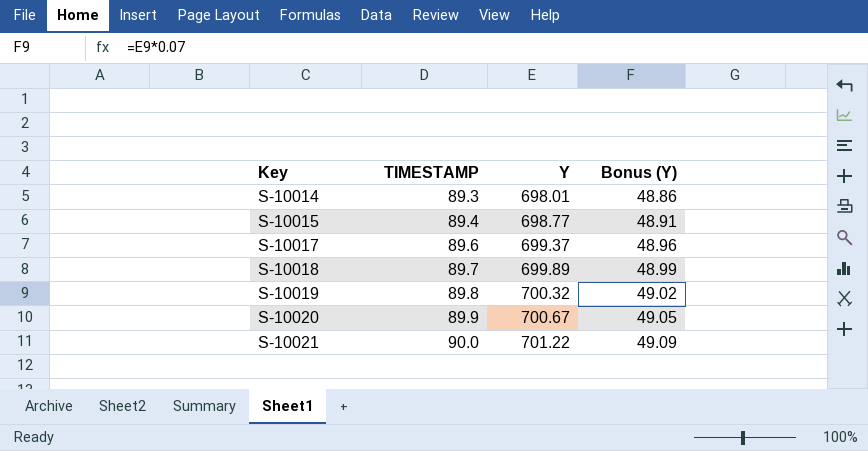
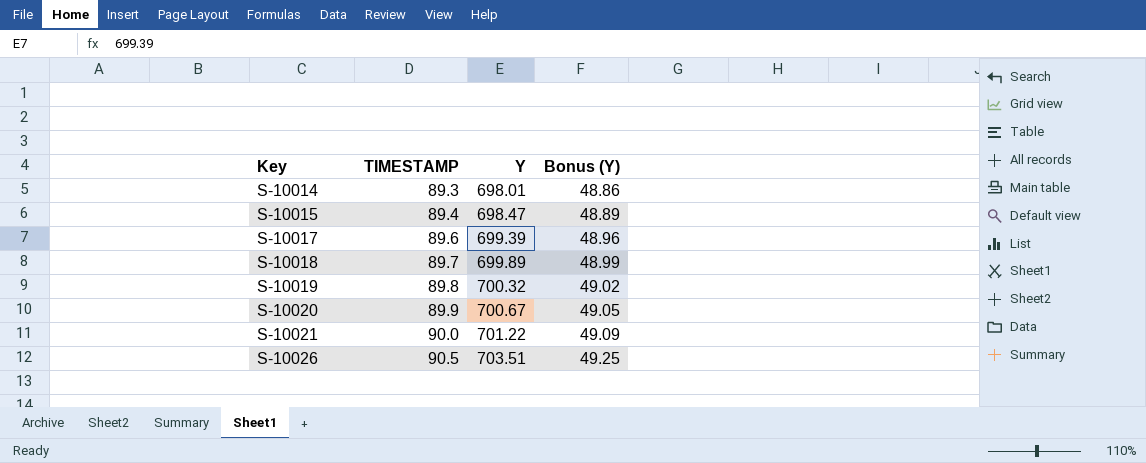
S-10015 | Y: 698.77 -> 698.47
S-10015 | Bonus (Y): 48.91 -> 48.89
S-10017 | Y: 699.37 -> 699.39
row S-10026: none -> 90.5 | 703.51 | 49.25

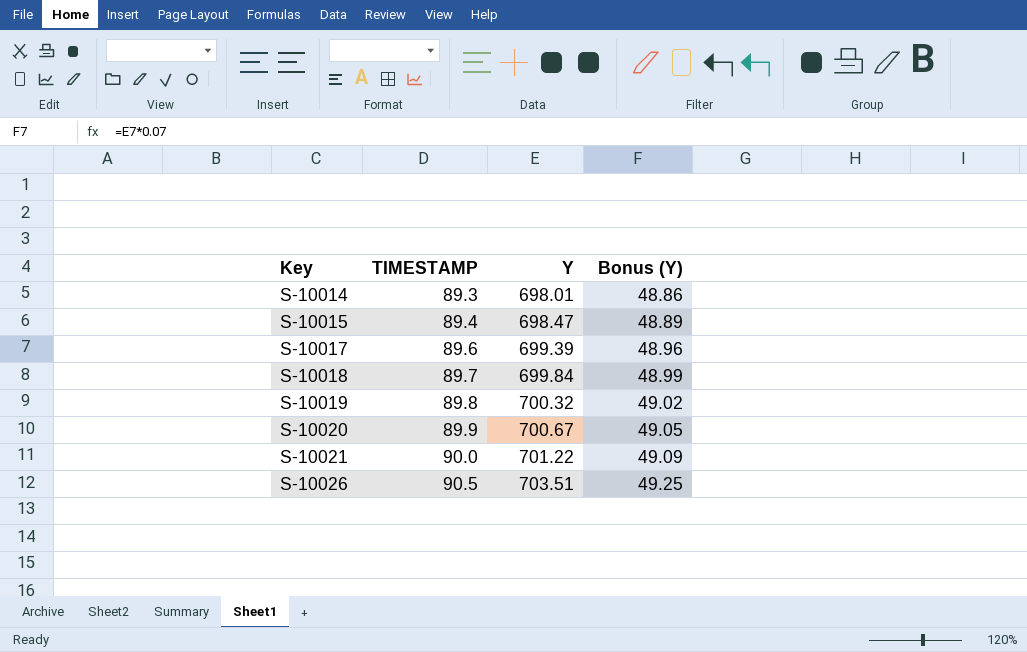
S-10018 | Y: 699.89 -> 699.84

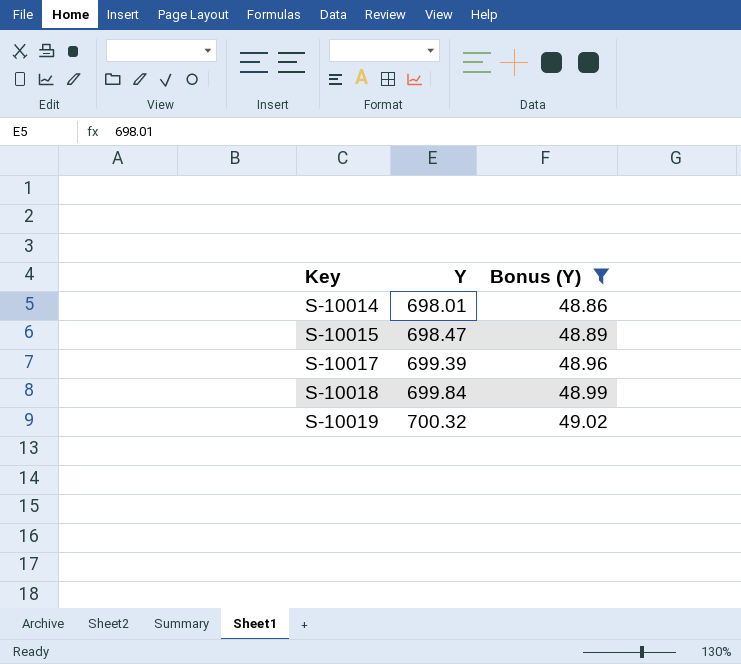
filter: none -> Bonus (Y) <= 49.02
column TIMESTAMP | position: 2 -> none

